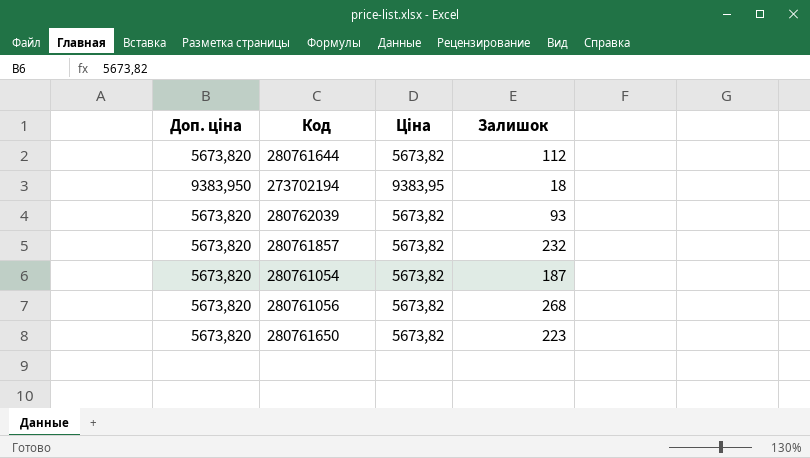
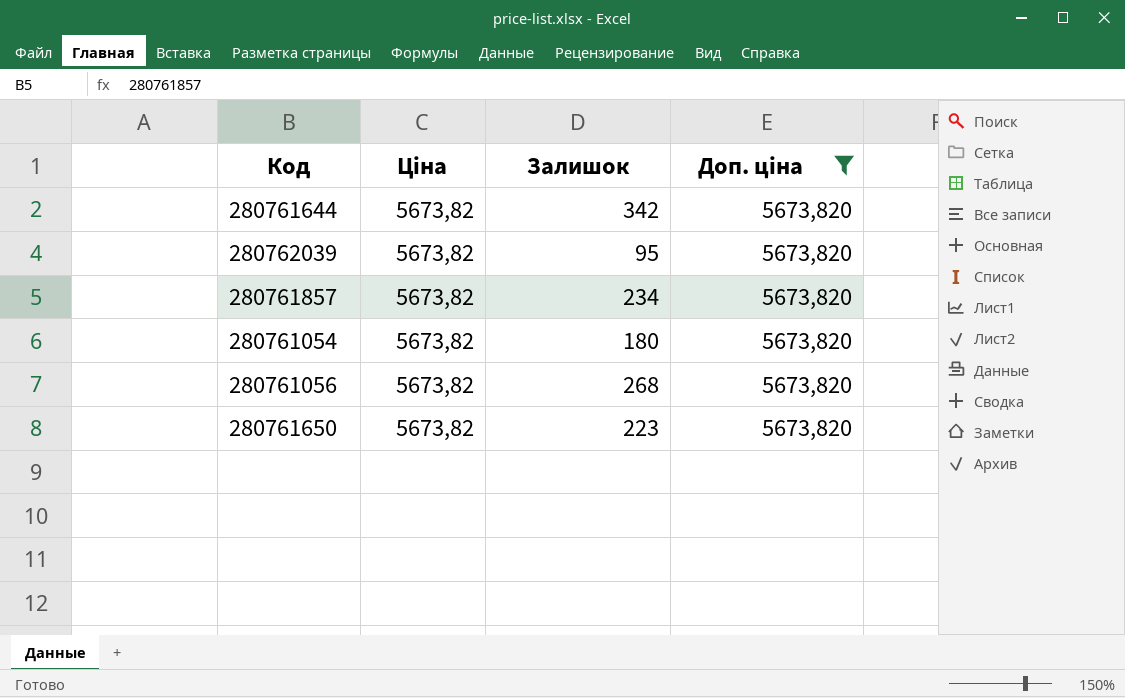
filter: none -> Доп. ціна = 5673,820
column Доп. ціна | position: 1 -> 4
280761644 | Залишок: 112 -> 342
280762039 | Залишок: 93 -> 95
280761857 | Залишок: 232 -> 234
280761054 | Залишок: 187 -> 180

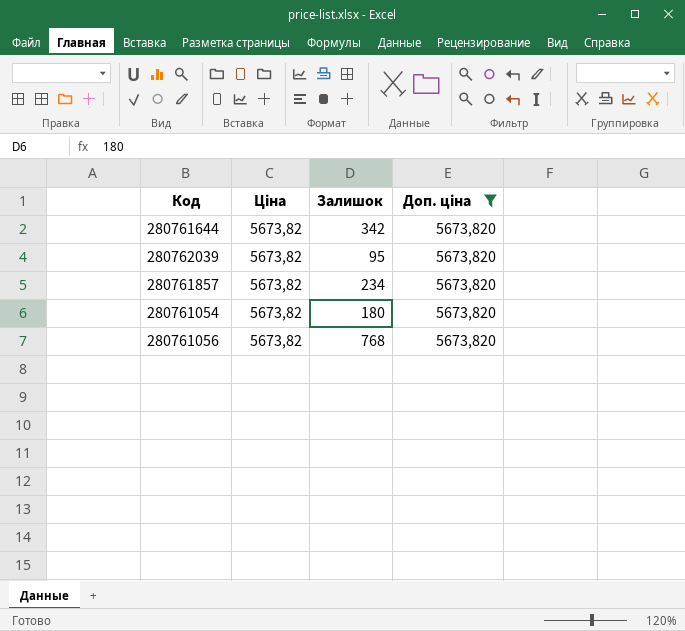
row 280761650: 5673,82 | 223 | 5673,820 -> none
280761056 | Залишок: 268 -> 768

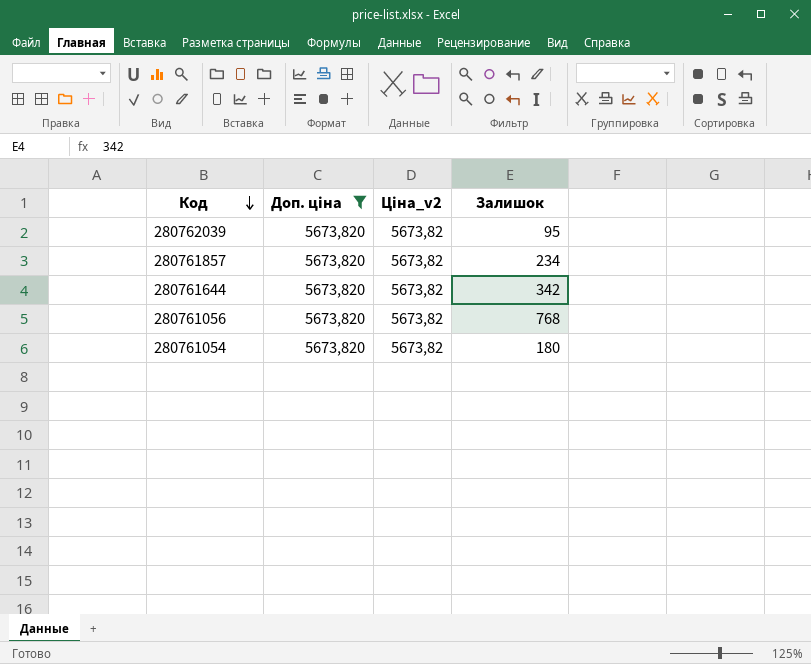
row order: none -> Код descending
column Доп. ціна | position: 4 -> 2
column name: Ціна -> Ціна_v2

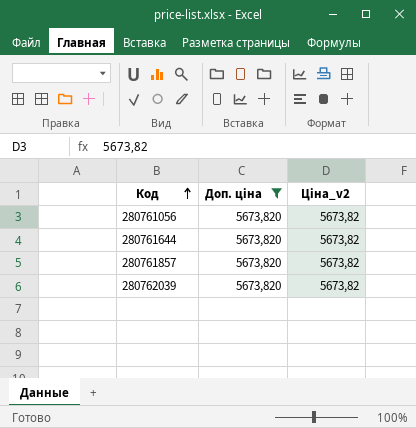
row order: Код descending -> Код ascending
column Залишок | position: 4 -> none
row 280761054: 5673,820 | 5673,82 | 180 -> none

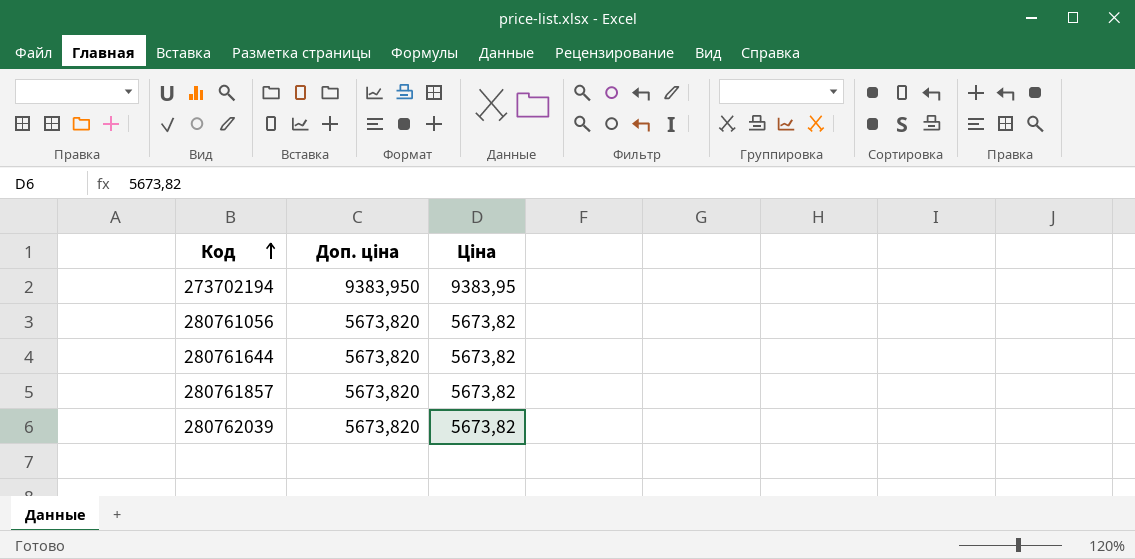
filter: Доп. ціна = 5673,820 -> none
column name: Ціна_v2 -> Ціна

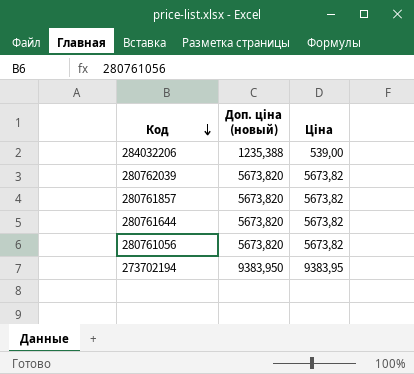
row order: Код ascending -> Код descending
column name: Доп. ціна -> Доп. ціна (новый)
row 284032206: none -> 1235,388 | 539,00

